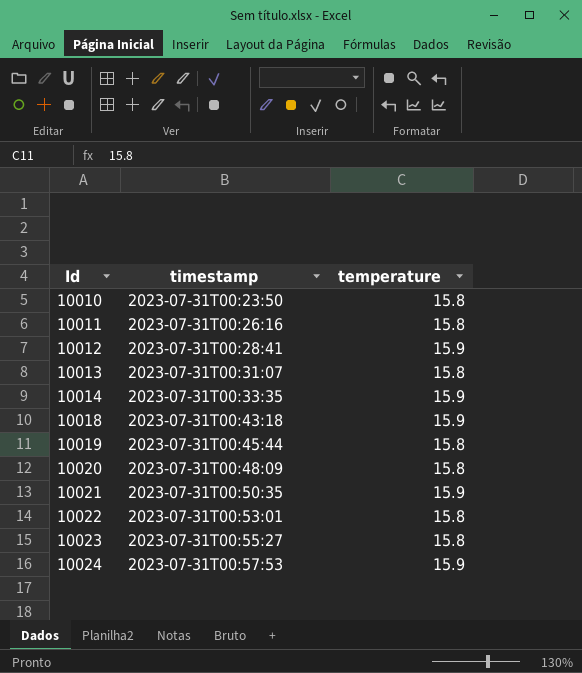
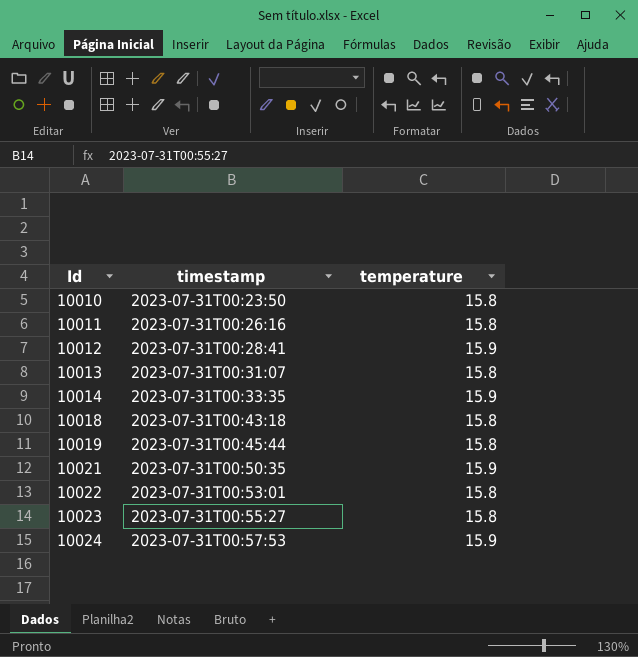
row 10020: 2023-07-31T00:48:09 | 15.8 -> none
10018 | temperature: 15.9 -> 15.8

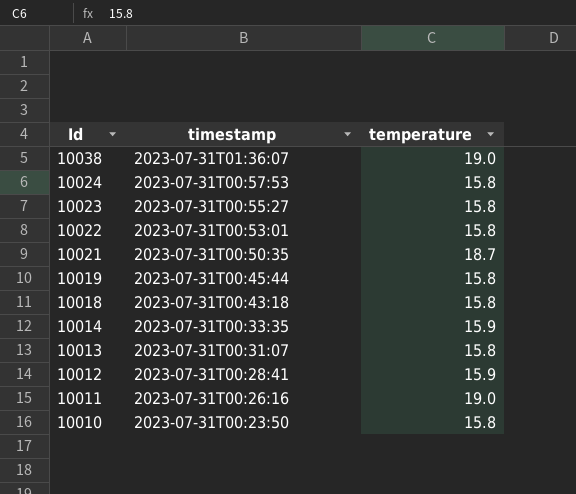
row order: Id ascending -> Id descending
row 10038: none -> 2023-07-31T01:36:07 | 19.0
10024 | temperature: 15.9 -> 15.8
10021 | temperature: 15.9 -> 18.7
10011 | temperature: 15.8 -> 19.0

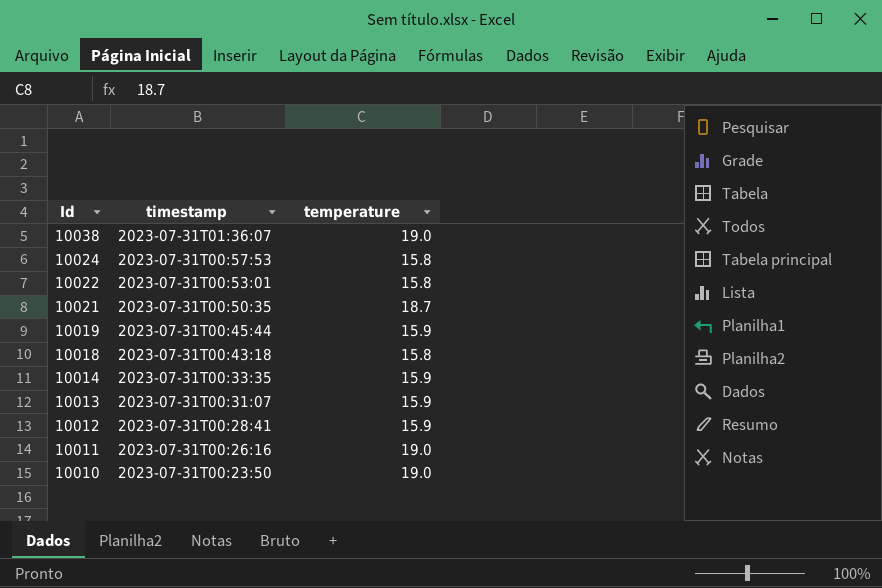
row 10023: 2023-07-31T00:55:27 | 15.8 -> none
10019 | temperature: 15.8 -> 15.9
10013 | temperature: 15.8 -> 15.9
10010 | temperature: 15.8 -> 19.0

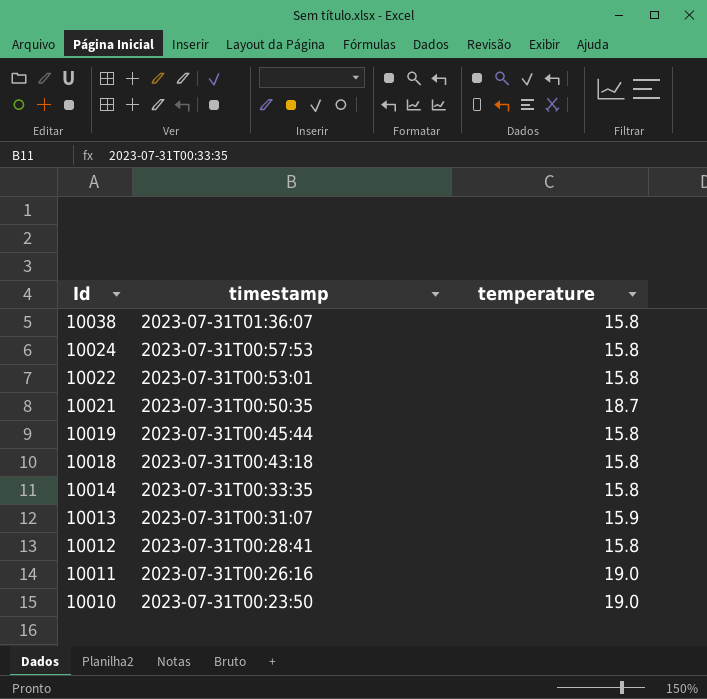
10038 | temperature: 19.0 -> 15.8
10019 | temperature: 15.9 -> 15.8
10014 | temperature: 15.9 -> 15.8
10012 | temperature: 15.9 -> 15.8

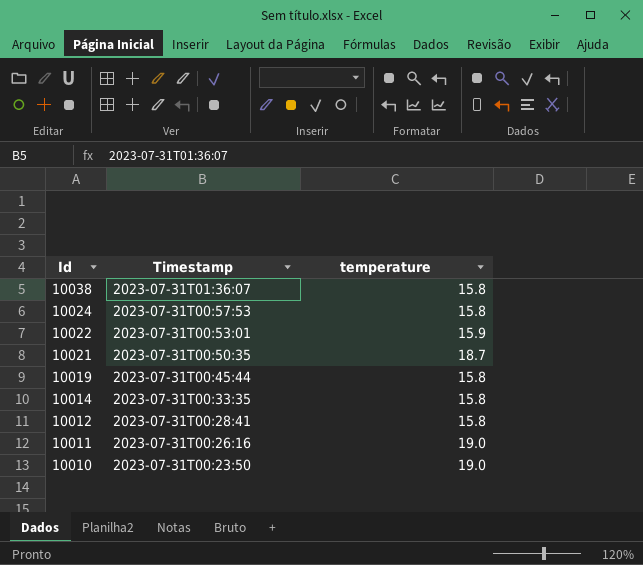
column name: timestamp -> Timestamp
row 10018: 2023-07-31T00:43:18 | 15.8 -> none
row 10013: 2023-07-31T00:31:07 | 15.9 -> none
10022 | temperature: 15.8 -> 15.9

